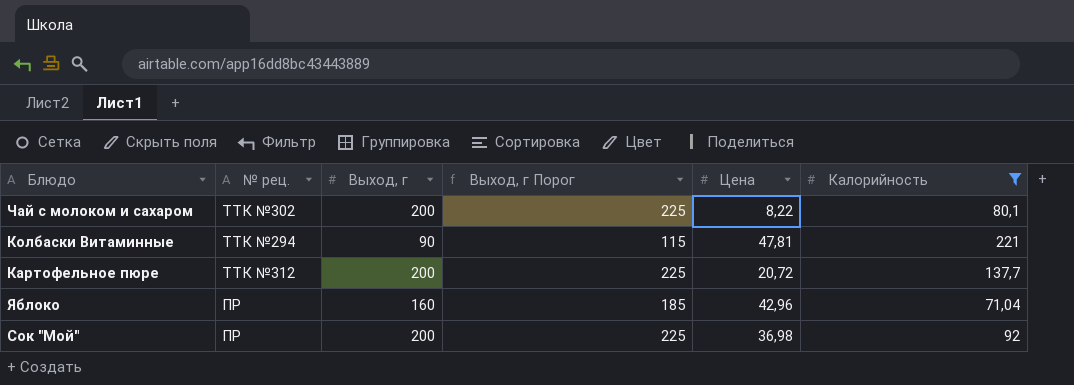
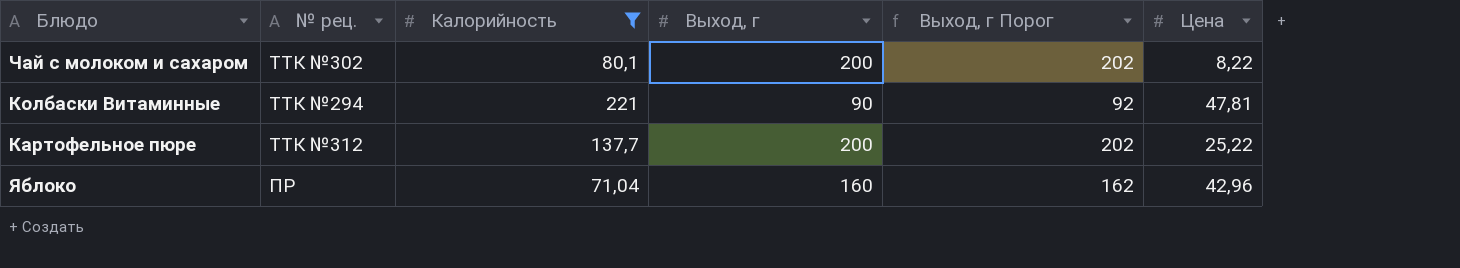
column Калорийность | position: 6 -> 3
column Выход, г Порог | formula: [Выход, г] + 25 -> [Выход, г] + 2
row Сок "Мой": ПР | 200 | 225 | 36,98 | 92 -> none
Картофельное пюре | Цена: 20,72 -> 25,22

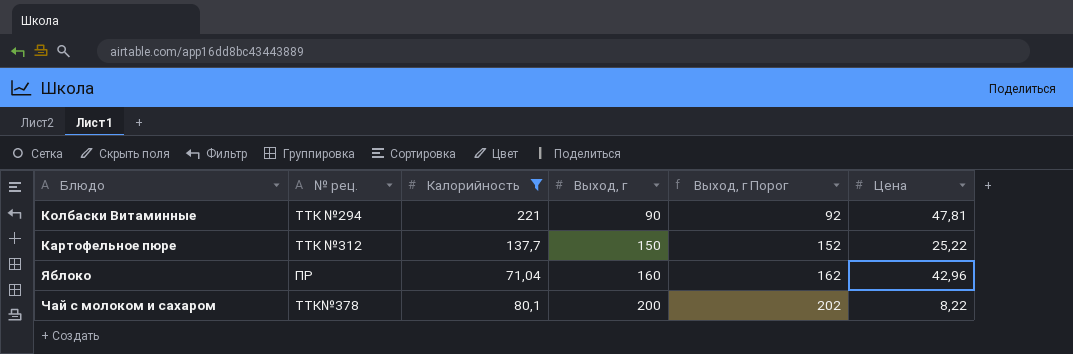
row order: none -> Выход, г ascending
Картофельное пюре | Выход, г: 200 -> 150
Картофельное пюре | Выход, г Порог: 202 -> 152
Чай с молоком и сахаром | № рец.: ТТК №302 -> ТТК№378

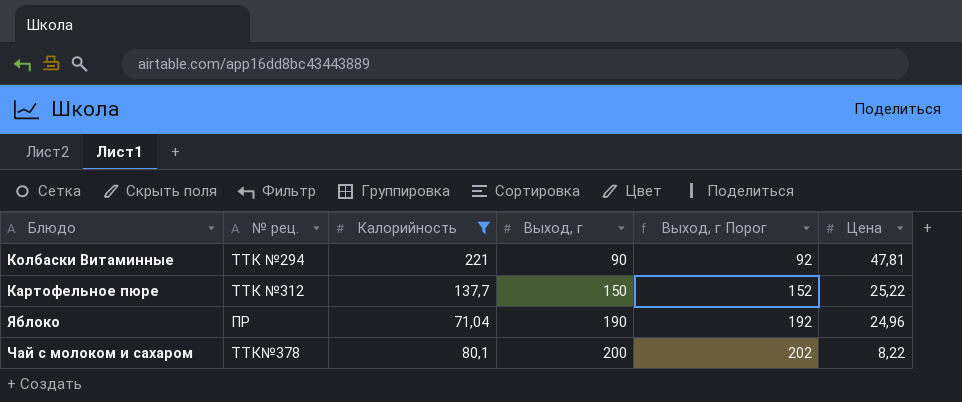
Яблоко | Выход, г: 160 -> 190
Яблоко | Выход, г Порог: 162 -> 192
Яблоко | Цена: 42,96 -> 24,96

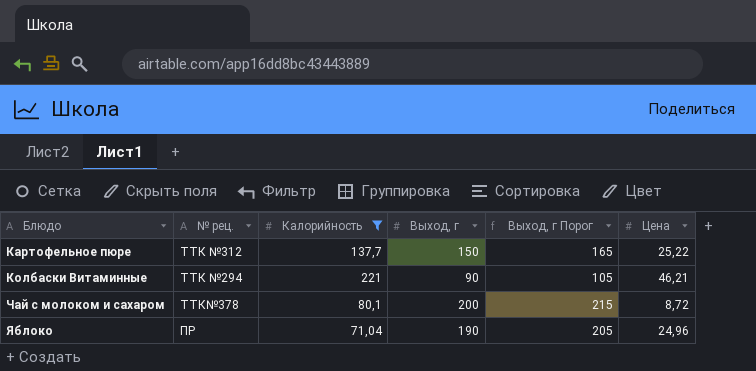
row order: Выход, г ascending -> Блюдо ascending
column Выход, г Порог | formula: [Выход, г] + 2 -> [Выход, г] + 15
Колбаски Витаминные | Цена: 47,81 -> 46,21
Чай с молоком и сахаром | Цена: 8,22 -> 8,72

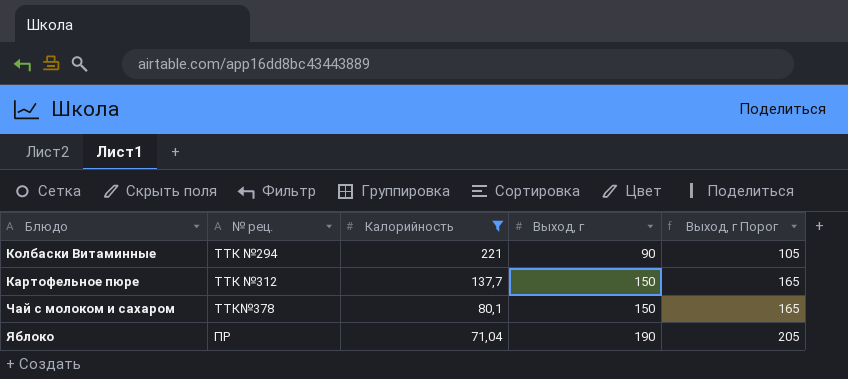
row order: Блюдо ascending -> Калорийность descending
column Цена | position: 6 -> none
Чай с молоком и сахаром | Выход, г: 200 -> 150
Чай с молоком и сахаром | Выход, г Порог: 215 -> 165

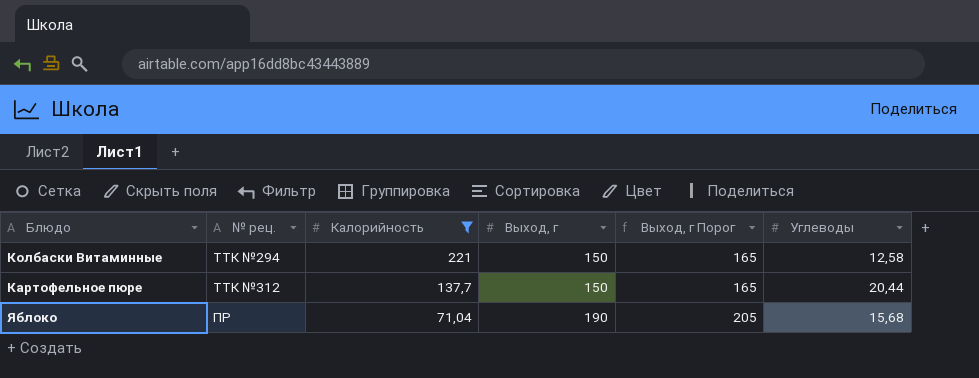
column Углеводы | position: none -> 6
row Чай с молоком и сахаром: ТТК№378 | 80,1 | 150 | 165 -> none
Колбаски Витаминные | Выход, г: 90 -> 150
Колбаски Витаминные | Выход, г Порог: 105 -> 165

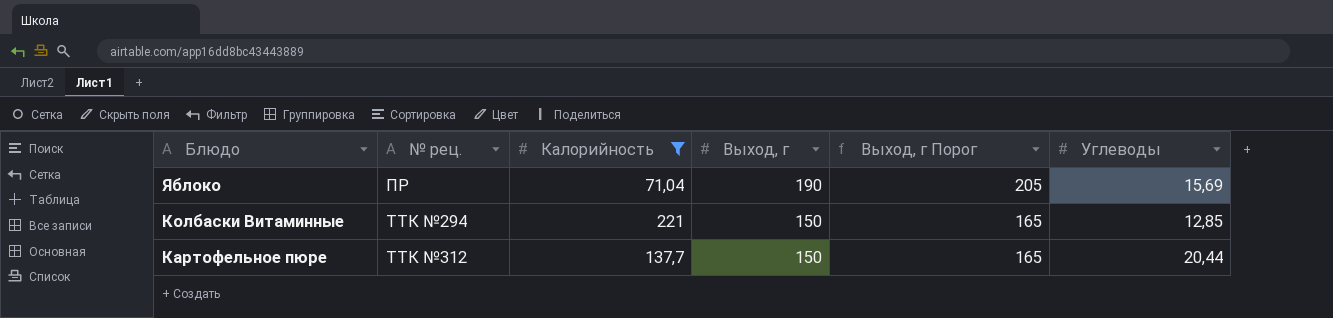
row order: Калорийность descending -> Блюдо descending
Яблоко | Углеводы: 15,68 -> 15,69
Колбаски Витаминные | Углеводы: 12,58 -> 12,85

